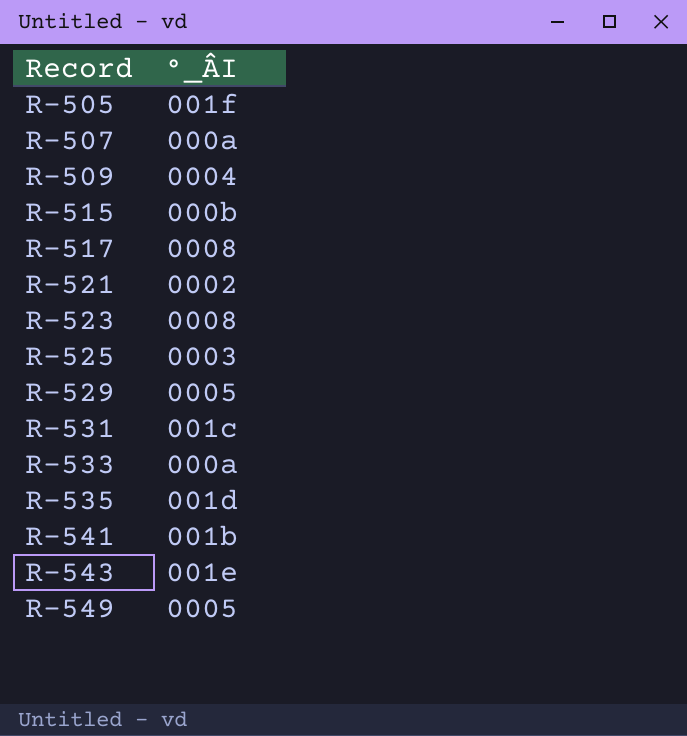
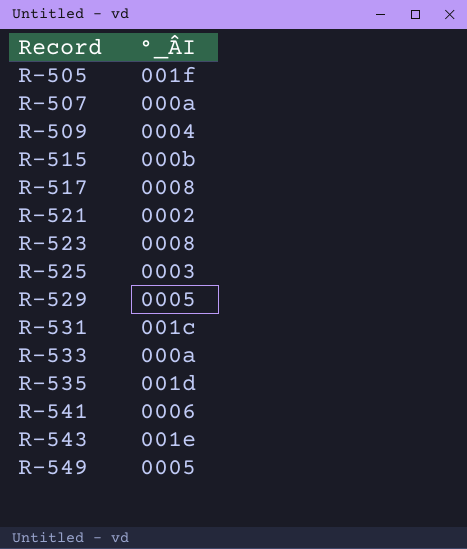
R-541 | °_ÂI: 001b -> 0006

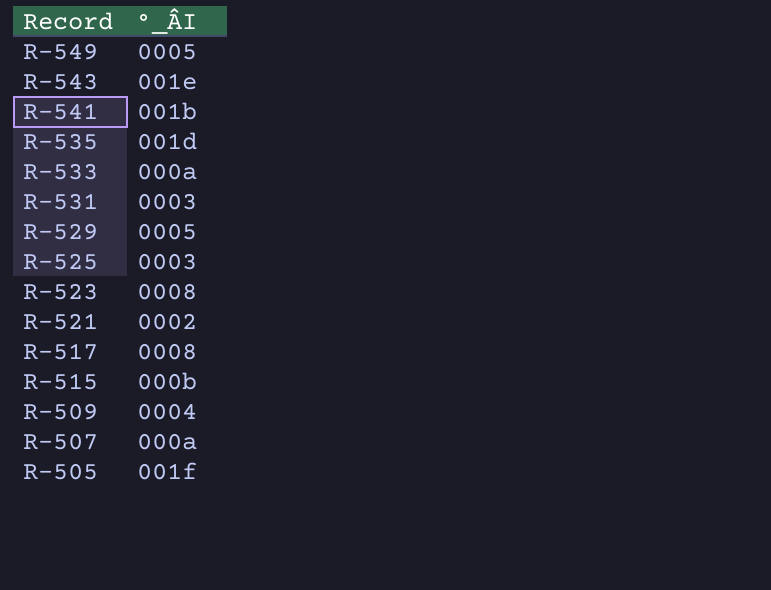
row order: Record ascending -> Record descending
R-541 | °_ÂI: 0006 -> 001b
R-531 | °_ÂI: 001c -> 0003

